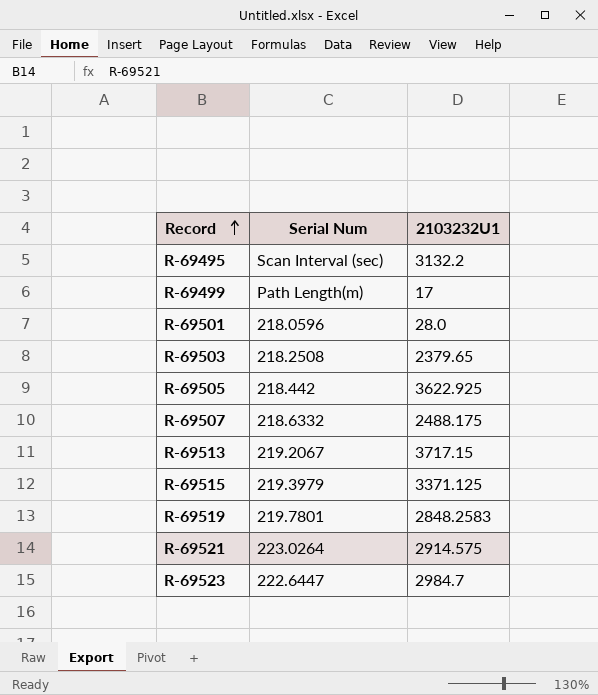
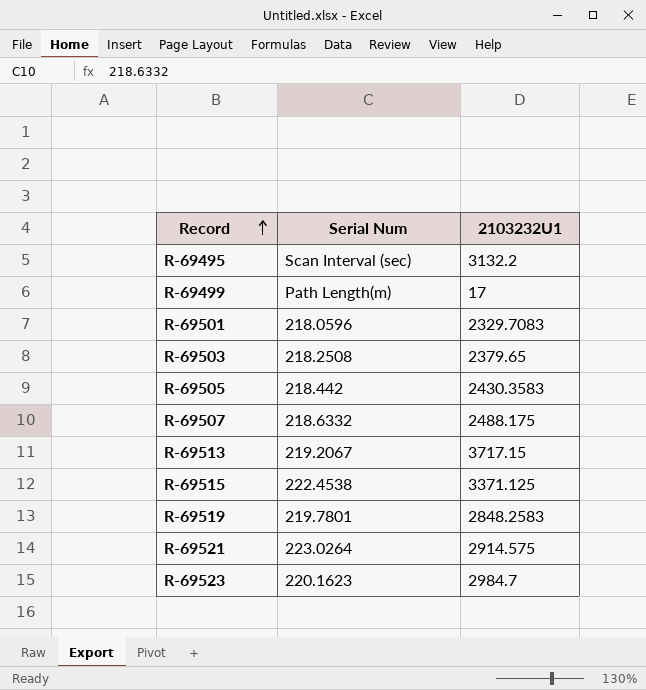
R-69501 | 2103232U1: 28.0 -> 2329.7083
R-69505 | 2103232U1: 3622.925 -> 2430.3583
R-69515 | Serial Num: 219.3979 -> 222.4538
R-69523 | Serial Num: 222.6447 -> 220.1623

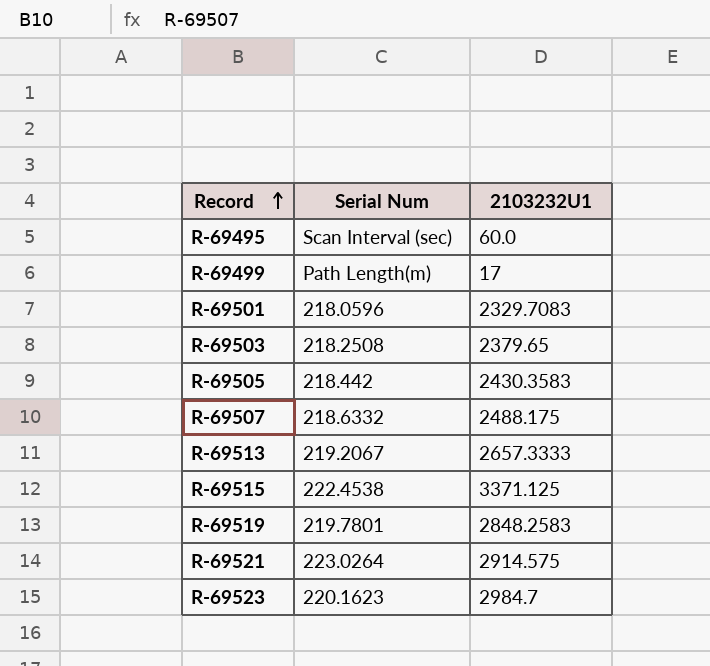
R-69495 | 2103232U1: 3132.2 -> 60.0
R-69513 | 2103232U1: 3717.15 -> 2657.3333

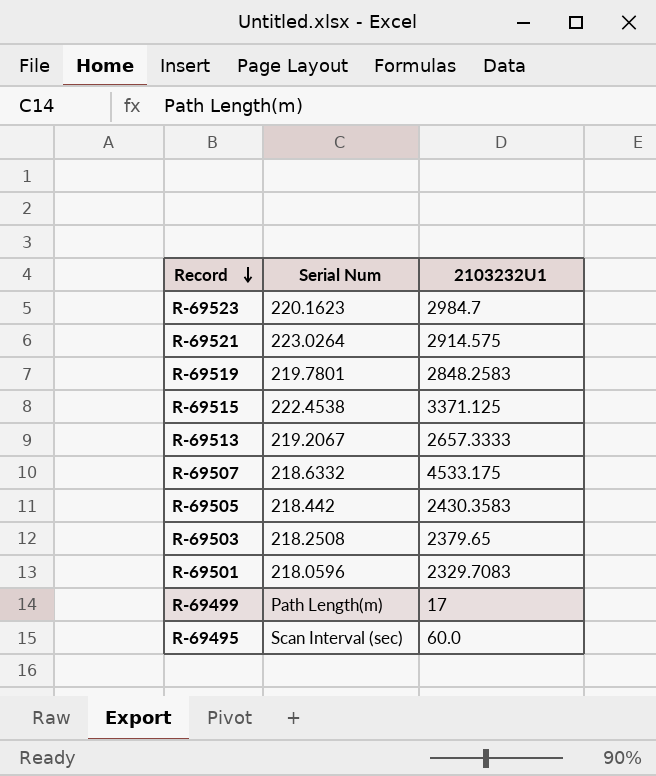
row order: Record ascending -> Record descending
R-69507 | 2103232U1: 2488.175 -> 4533.175

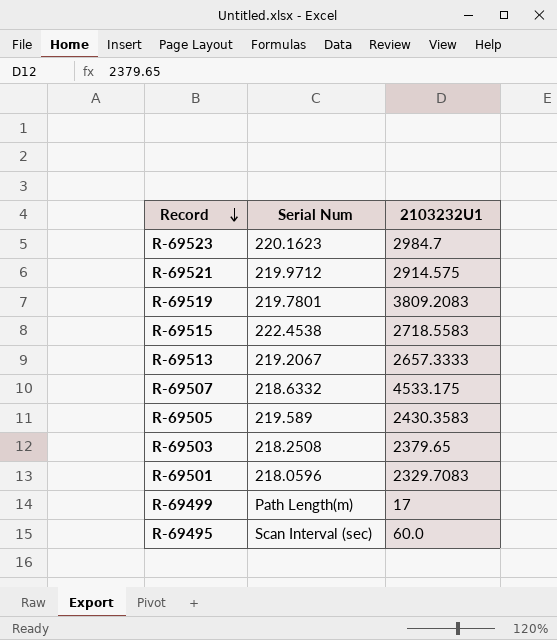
R-69521 | Serial Num: 223.0264 -> 219.9712
R-69519 | 2103232U1: 2848.2583 -> 3809.2083
R-69515 | 2103232U1: 3371.125 -> 2718.5583
R-69505 | Serial Num: 218.442 -> 219.589

